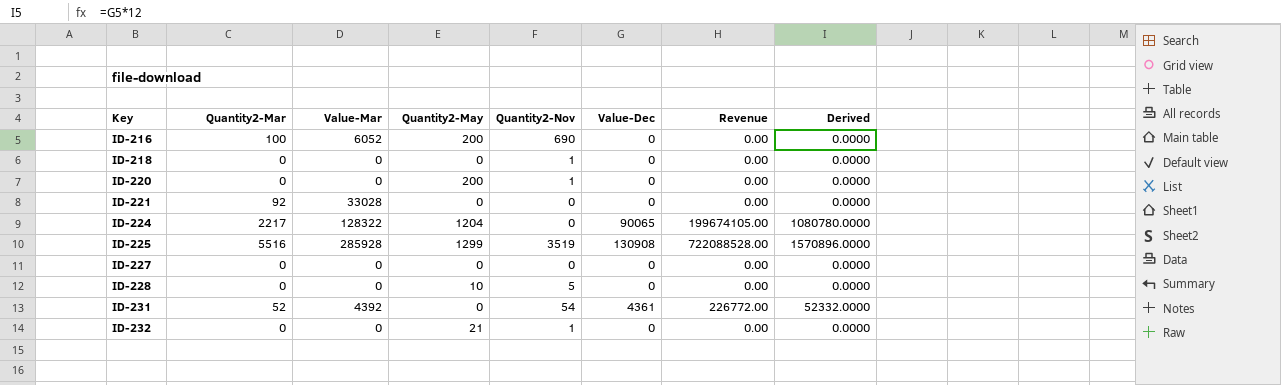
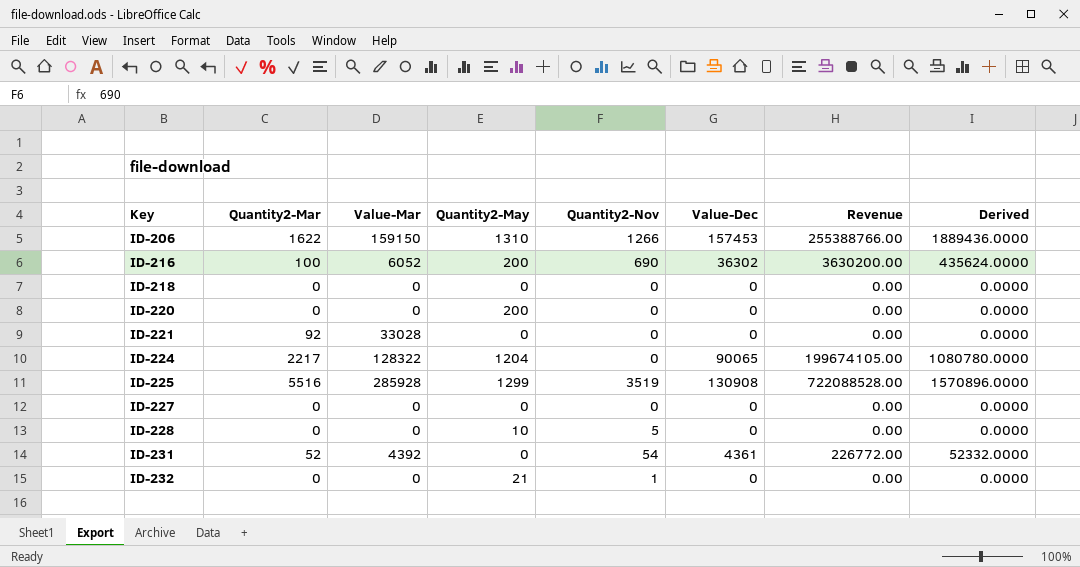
row ID-206: none -> 1622 | 159150 | 1310 | 1266 | 157453 | 255388766.00 | 1889436.0000
ID-216 | Value-Dec: 0 -> 36302
ID-216 | Revenue: 0.00 -> 3630200.00
ID-216 | Derived: 0.0000 -> 435624.0000
ID-218 | Quantity2-Nov: 1 -> 0
ID-220 | Quantity2-Nov: 1 -> 0

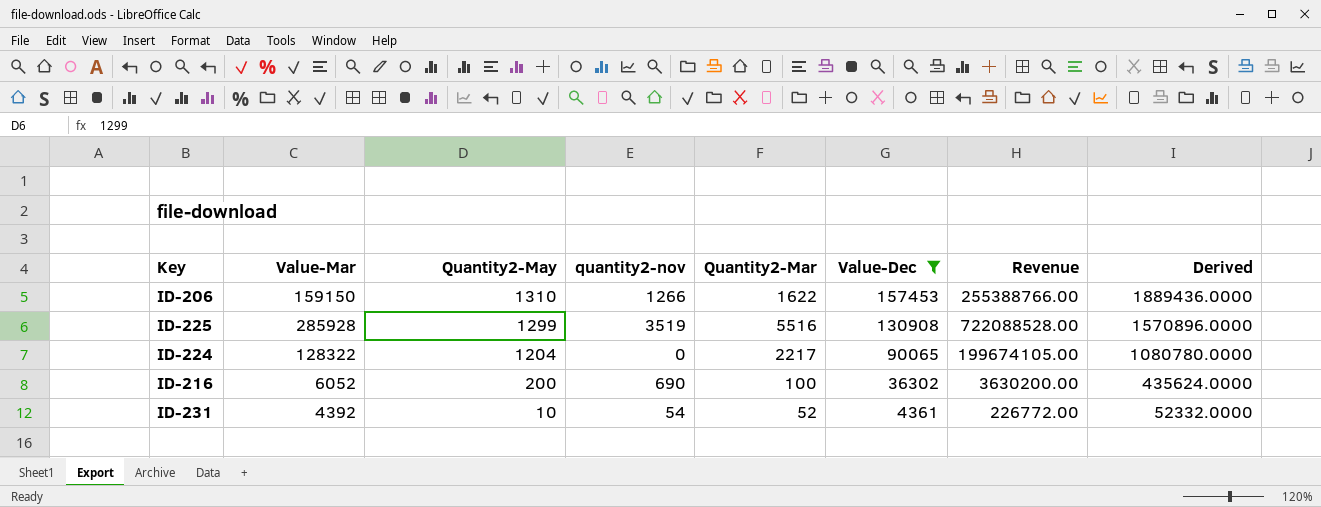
filter: none -> Value-Dec != 0
row order: Key ascending -> Quantity2-May descending
column name: Quantity2-Nov -> quantity2-nov
column Quantity2-Mar | position: 2 -> 5
ID-231 | Quantity2-May: 0 -> 10

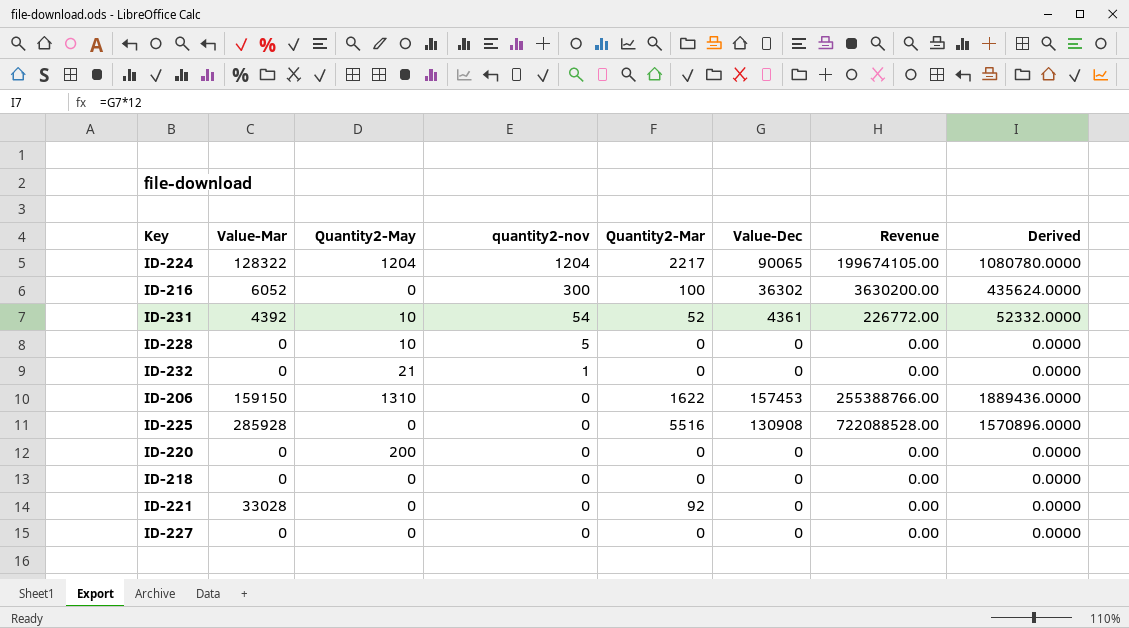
filter: Value-Dec != 0 -> none
row order: Quantity2-May descending -> quantity2-nov descending
ID-224 | quantity2-nov: 0 -> 1204
ID-216 | Quantity2-May: 200 -> 0
ID-216 | quantity2-nov: 690 -> 300
ID-206 | quantity2-nov: 1266 -> 0
ID-225 | Quantity2-May: 1299 -> 0
ID-225 | quantity2-nov: 3519 -> 0

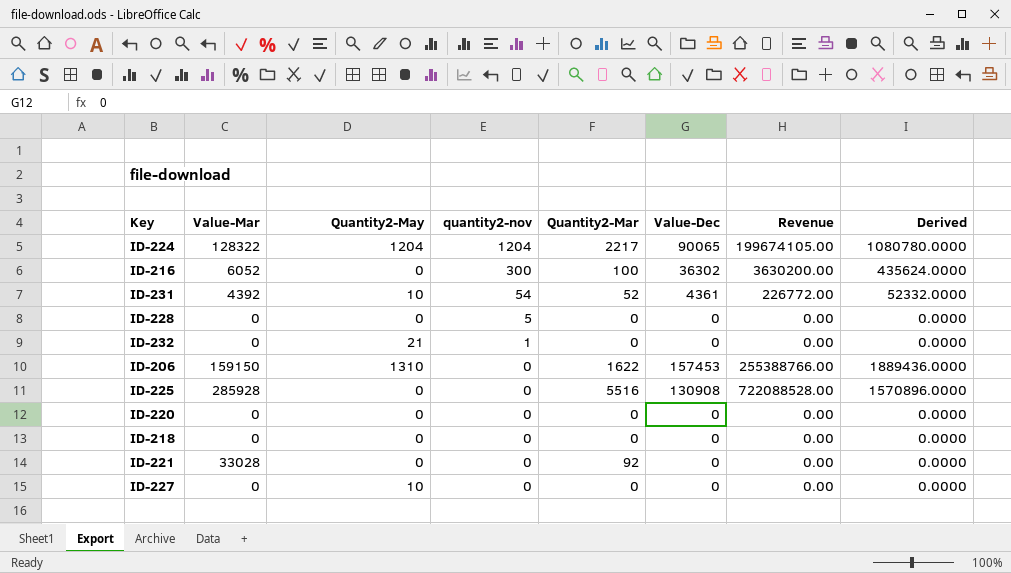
ID-228 | Quantity2-May: 10 -> 0
ID-220 | Quantity2-May: 200 -> 0
ID-227 | Quantity2-May: 0 -> 10

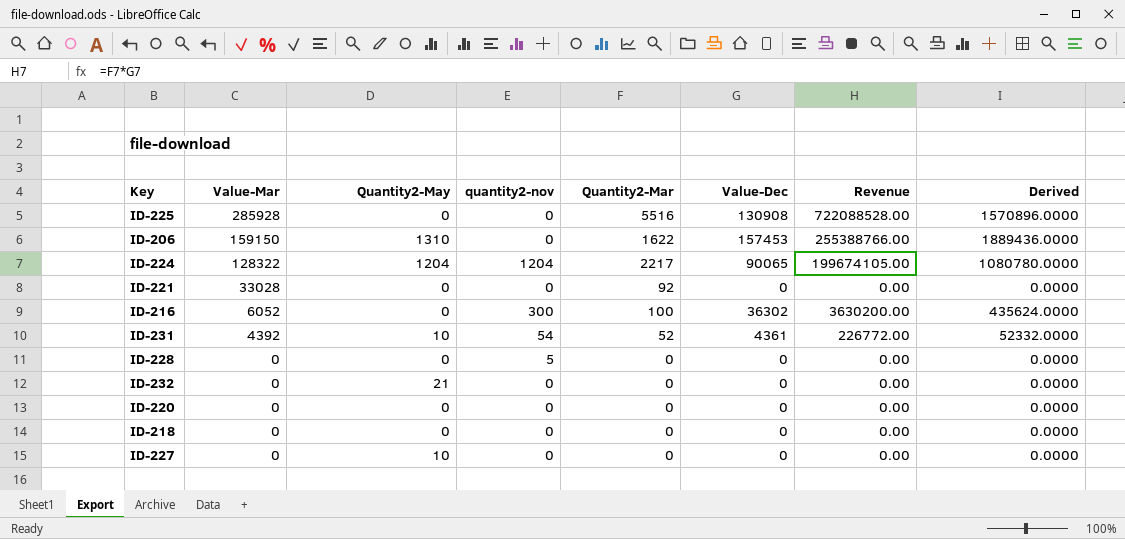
row order: quantity2-nov descending -> Value-Mar descending
ID-232 | quantity2-nov: 1 -> 0

